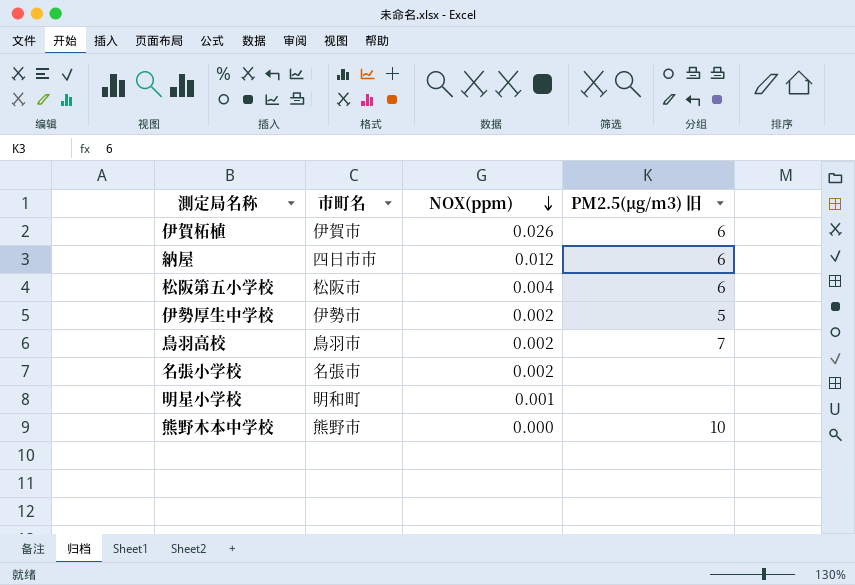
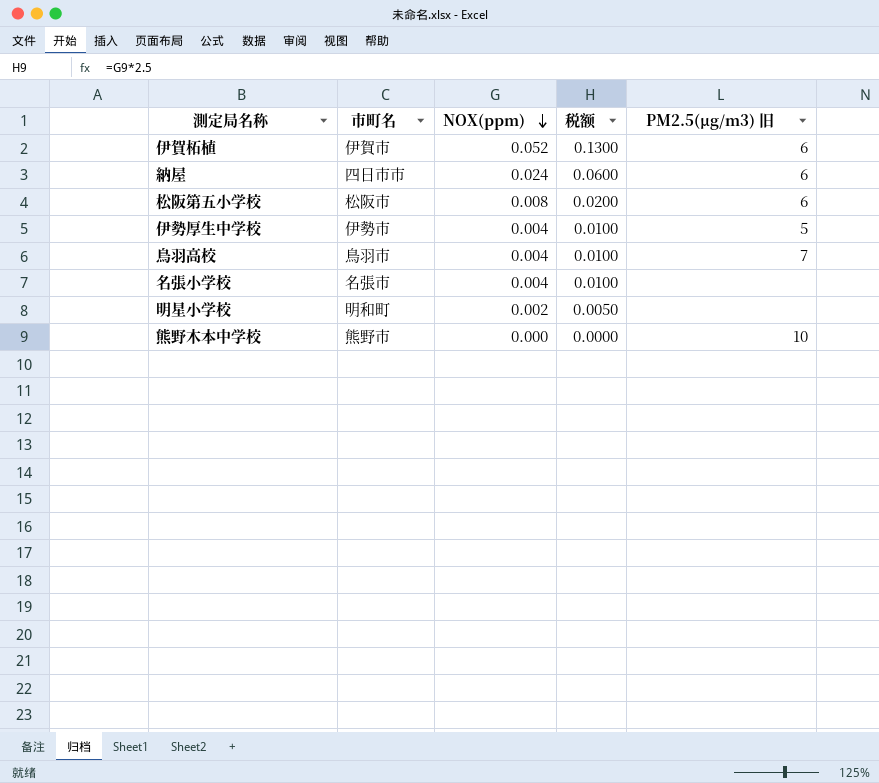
column 税额 | formula: none -> [NOX(ppm)] * 2.5
伊賀柘植 | NOX(ppm): 0.026 -> 0.052
納屋 | NOX(ppm): 0.012 -> 0.024
松阪第五小学校 | NOX(ppm): 0.004 -> 0.008
伊勢厚生中学校 | NOX(ppm): 0.002 -> 0.004
鳥羽高校 | NOX(ppm): 0.002 -> 0.004
名張小学校 | NOX(ppm): 0.002 -> 0.004
明星小学校 | NOX(ppm): 0.001 -> 0.002

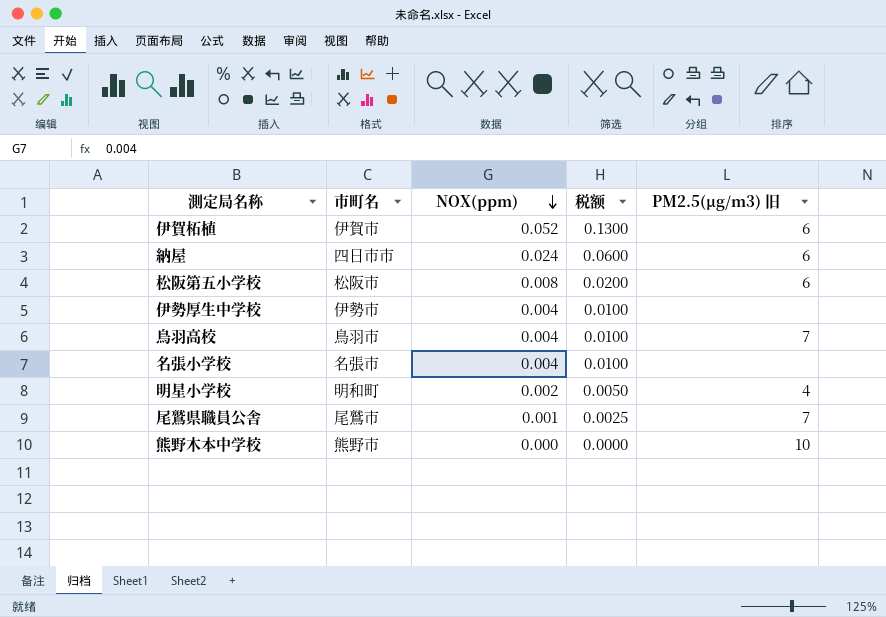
伊勢厚生中学校 | PM2.5(μg/m3) 旧: 5 -> none
明星小学校 | PM2.5(μg/m3) 旧: none -> 4
row 尾鷲県職員公舎: none -> 尾鷲市 | 0.001 | 0.0025 | 7

